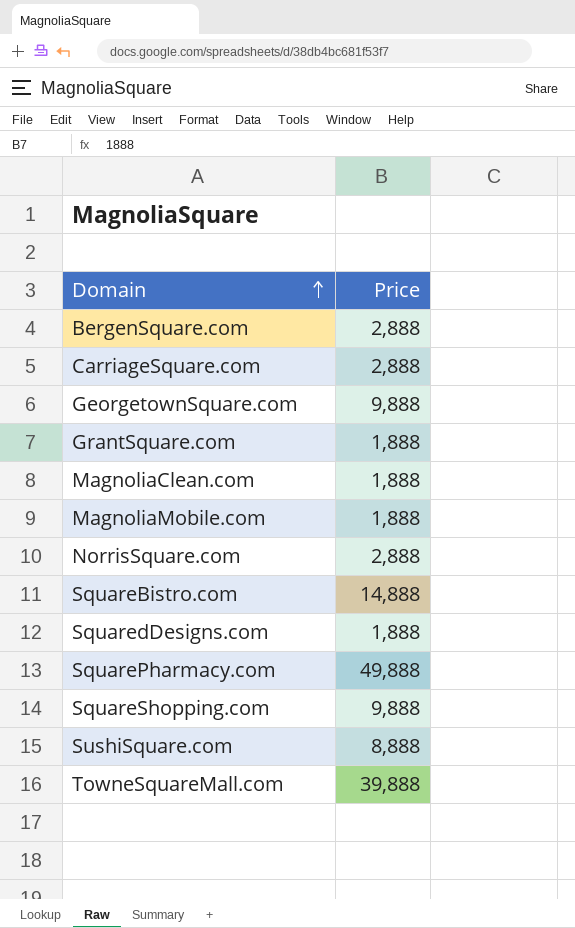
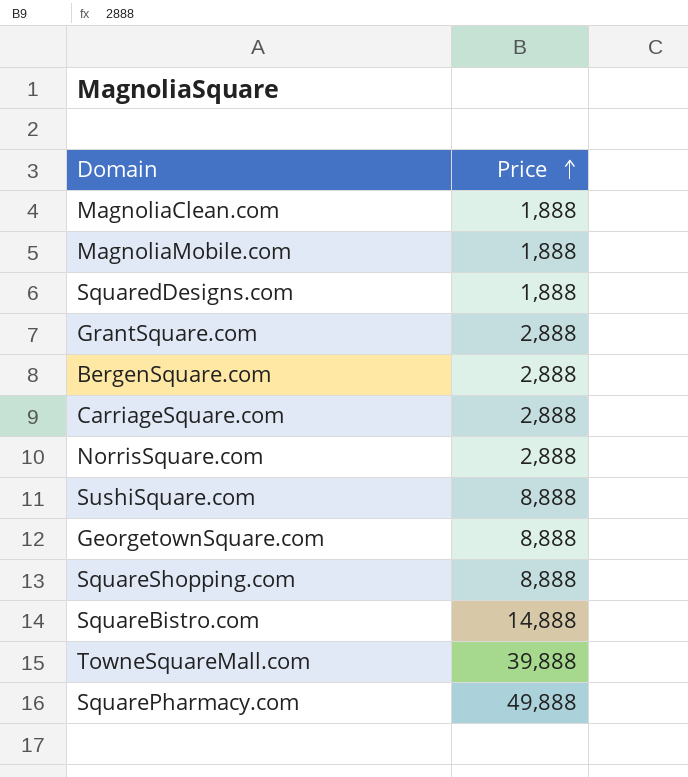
row order: Domain ascending -> Price ascending
GrantSquare.com | Price: 1,888 -> 2,888
GeorgetownSquare.com | Price: 9,888 -> 8,888
SquareShopping.com | Price: 9,888 -> 8,888

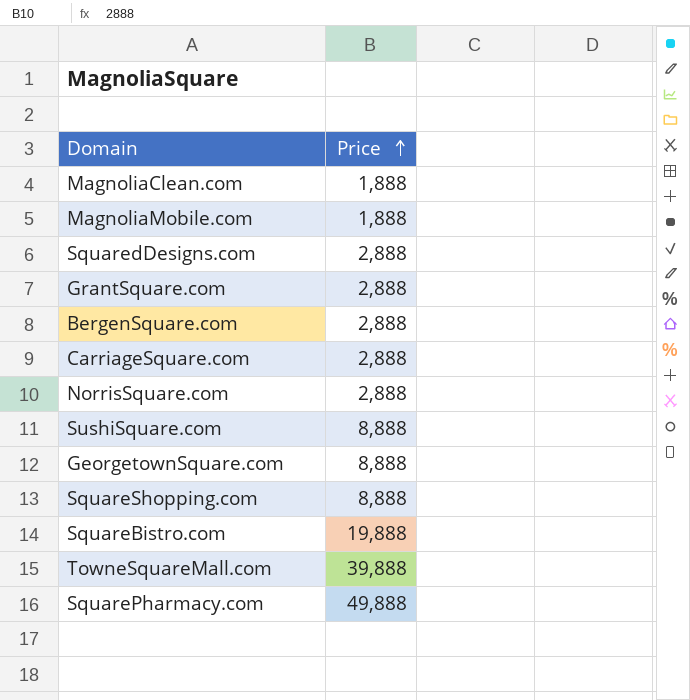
SquaredDesigns.com | Price: 1,888 -> 2,888
SquareBistro.com | Price: 14,888 -> 19,888

